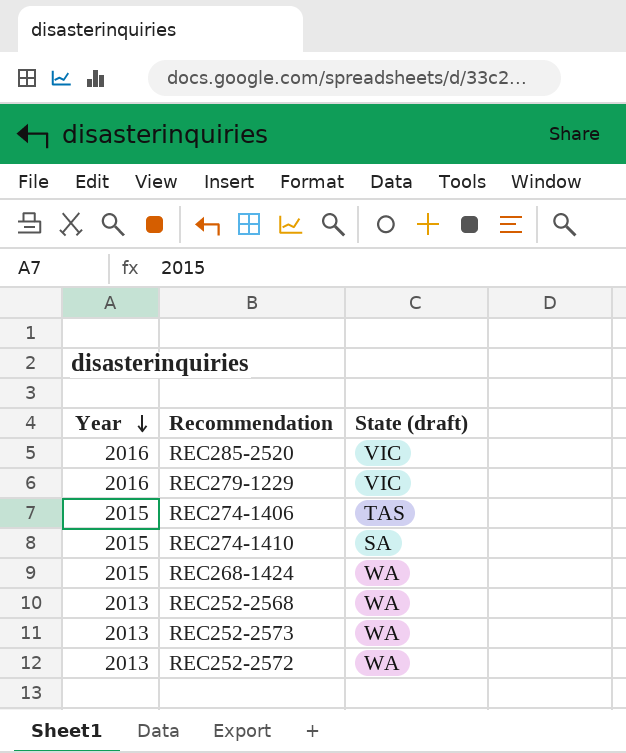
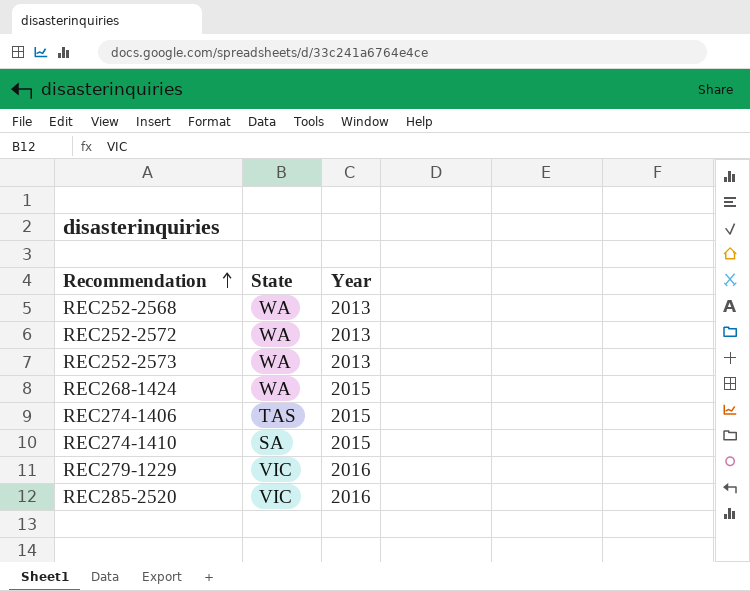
row order: Year descending -> Recommendation ascending
column name: State (draft) -> State
column Year | position: 1 -> 3

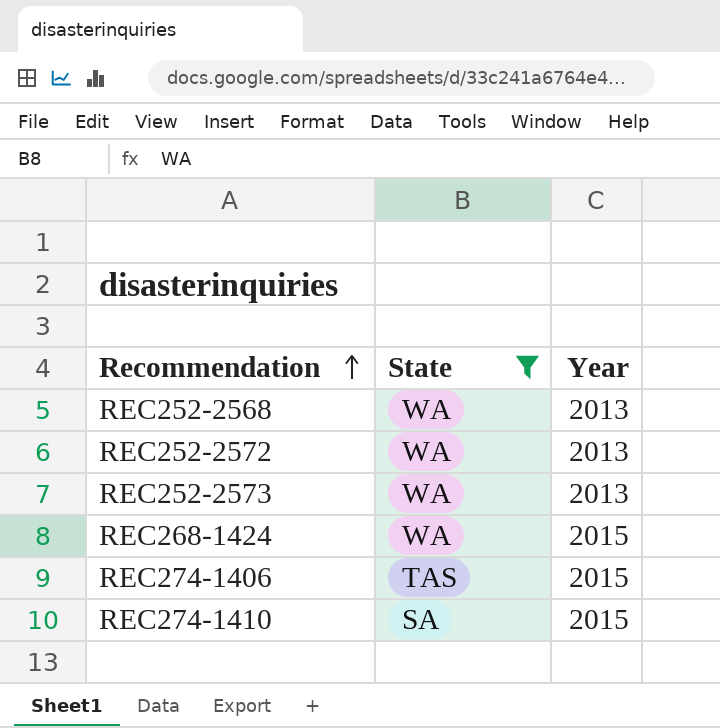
filter: none -> State != VIC

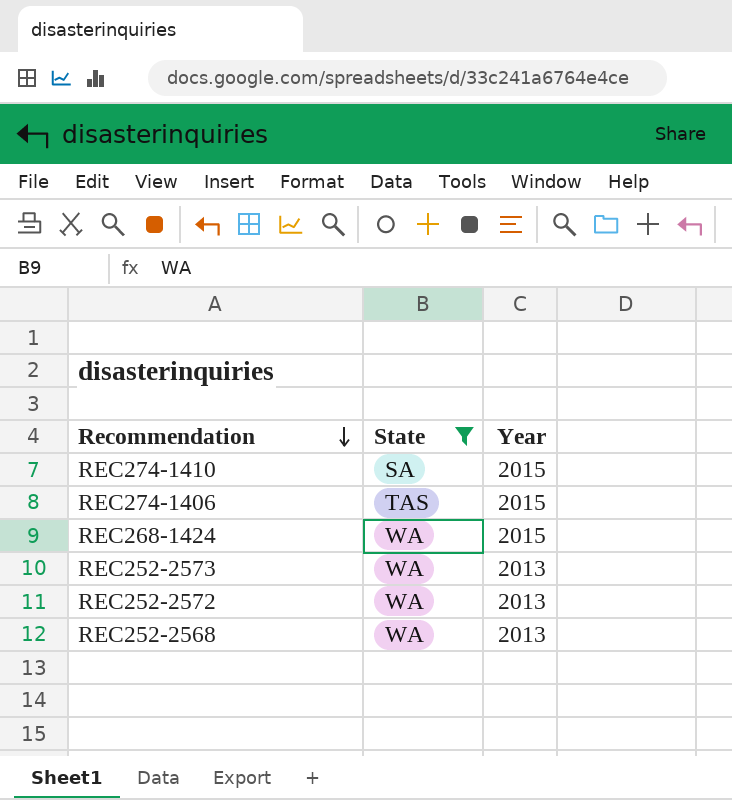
row order: Recommendation ascending -> Recommendation descending

